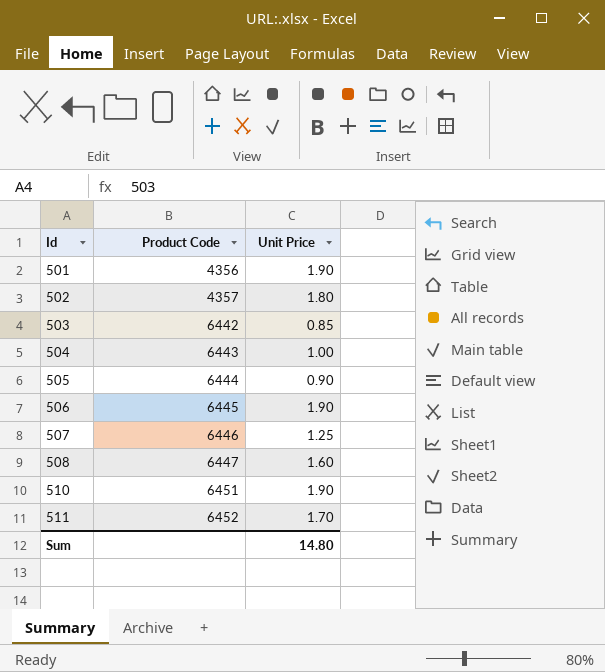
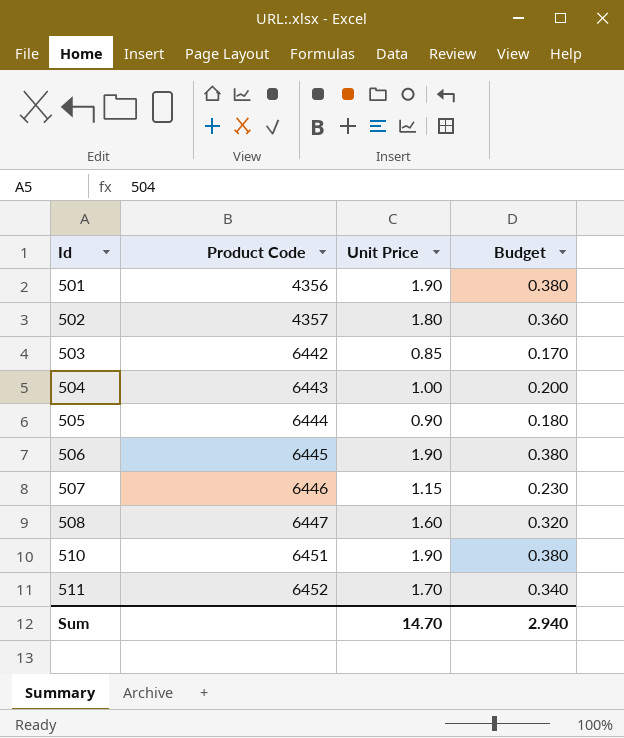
column Budget | formula: none -> [Unit Price] * 0.2
507 | Unit Price: 1.25 -> 1.15
Sum | Unit Price: 14.80 -> 14.70

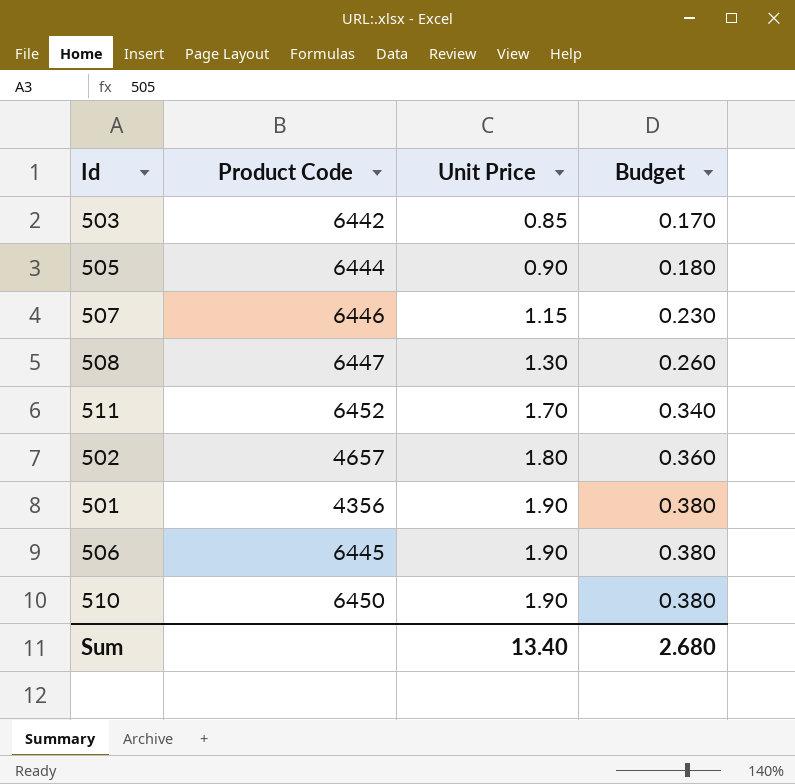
row order: Id ascending -> Unit Price ascending
row 504: 6443 | 1.00 | 0.200 -> none
508 | Unit Price: 1.60 -> 1.30
508 | Budget: 0.320 -> 0.260
502 | Product Code: 4357 -> 4657
510 | Product Code: 6451 -> 6450
Sum | Unit Price: 14.70 -> 13.40
Sum | Budget: 2.940 -> 2.680

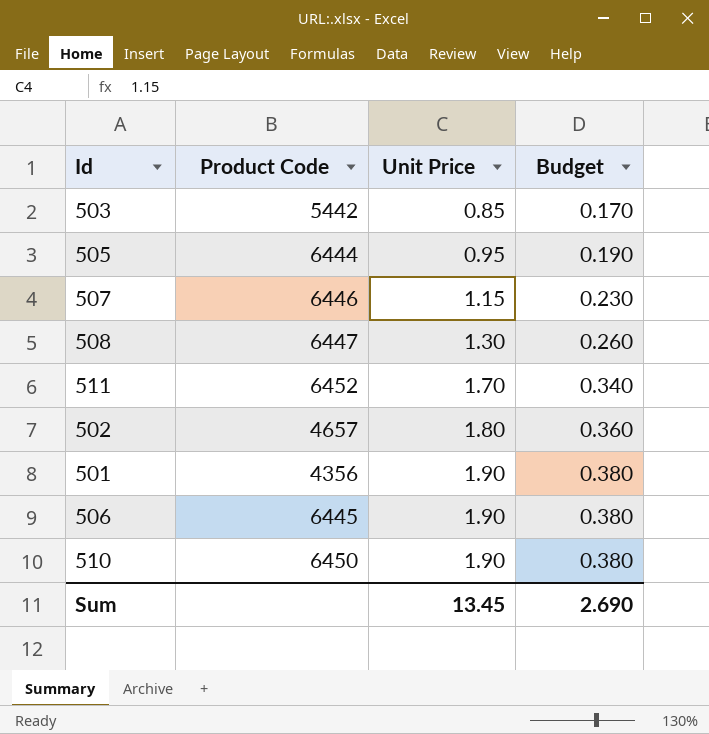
503 | Product Code: 6442 -> 5442
505 | Unit Price: 0.90 -> 0.95
505 | Budget: 0.180 -> 0.190
Sum | Unit Price: 13.40 -> 13.45
Sum | Budget: 2.680 -> 2.690

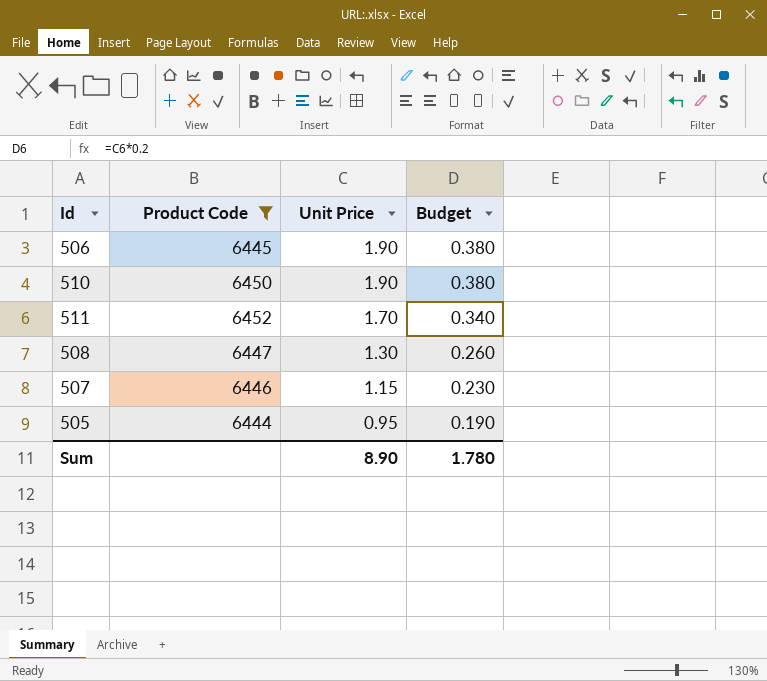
filter: none -> Product Code >= 6444
row order: Unit Price ascending -> Unit Price descending
Sum | Unit Price: 13.45 -> 8.90
Sum | Budget: 2.690 -> 1.780

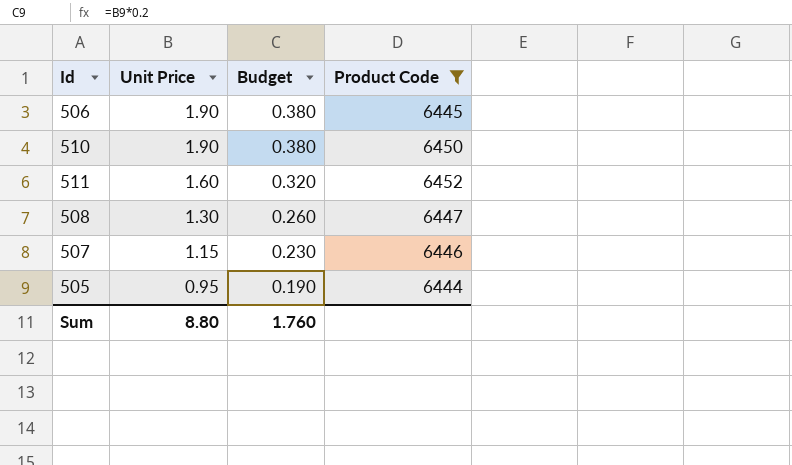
column Product Code | position: 2 -> 4
511 | Unit Price: 1.70 -> 1.60
511 | Budget: 0.340 -> 0.320
Sum | Unit Price: 8.90 -> 8.80
Sum | Budget: 1.780 -> 1.760

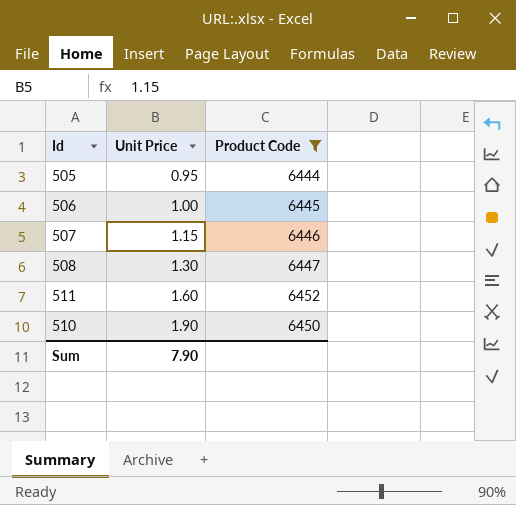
row order: Unit Price descending -> Unit Price ascending
column Budget | formula: [Unit Price] * 0.2 -> none
506 | Unit Price: 1.90 -> 1.00
Sum | Unit Price: 8.80 -> 7.90

